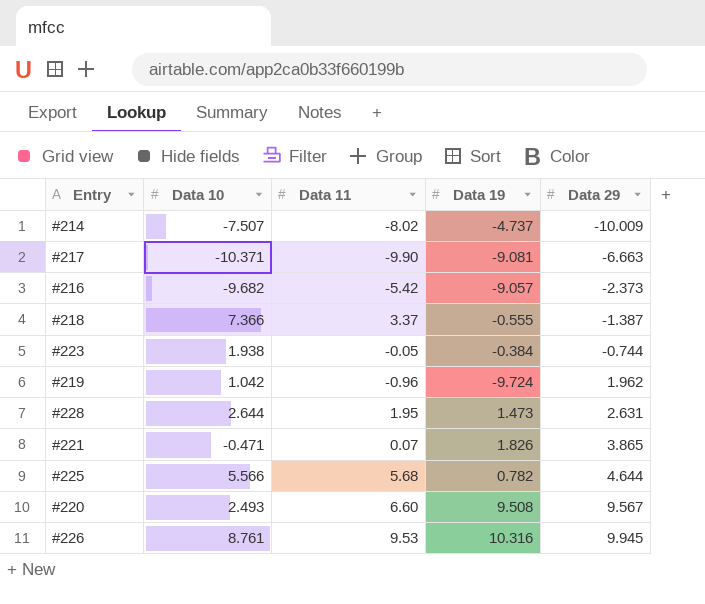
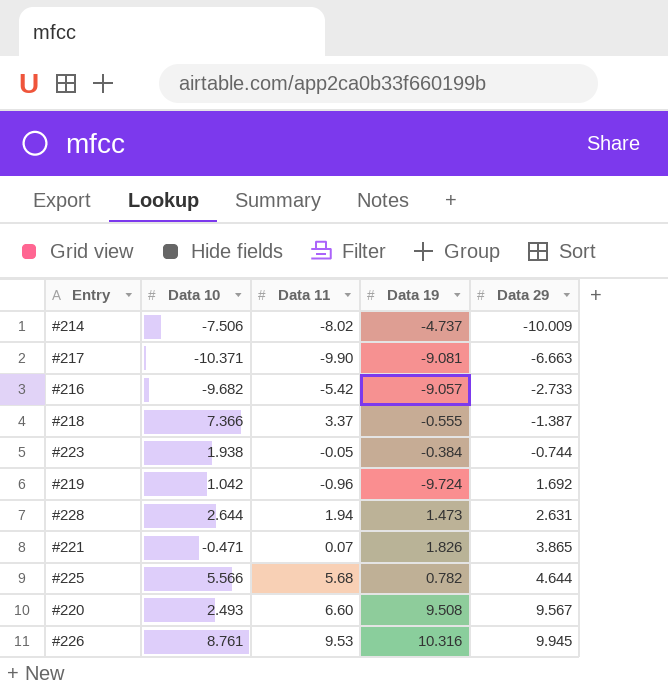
#214 | Data 10: -7.507 -> -7.506
#216 | Data 29: -2.373 -> -2.733
#219 | Data 29: 1.962 -> 1.692
#228 | Data 11: 1.95 -> 1.94

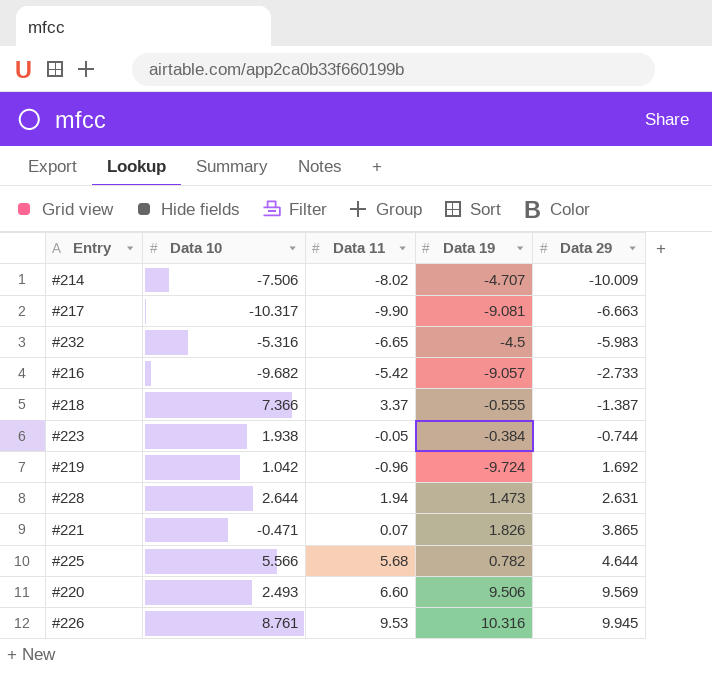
#214 | Data 19: -4.737 -> -4.707
#217 | Data 10: -10.371 -> -10.317
row #232: none -> -5.316 | -6.65 | -4.5 | -5.983
#220 | Data 19: 9.508 -> 9.506
#220 | Data 29: 9.567 -> 9.569

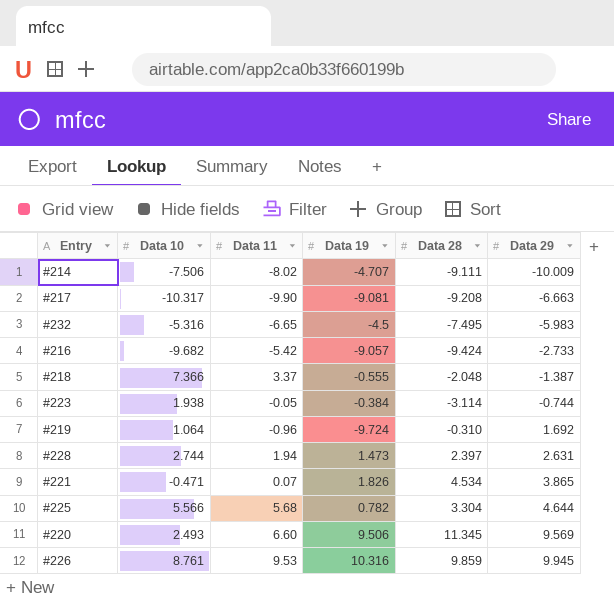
column Data 28 | position: none -> 5
#219 | Data 10: 1.042 -> 1.064
#228 | Data 10: 2.644 -> 2.744

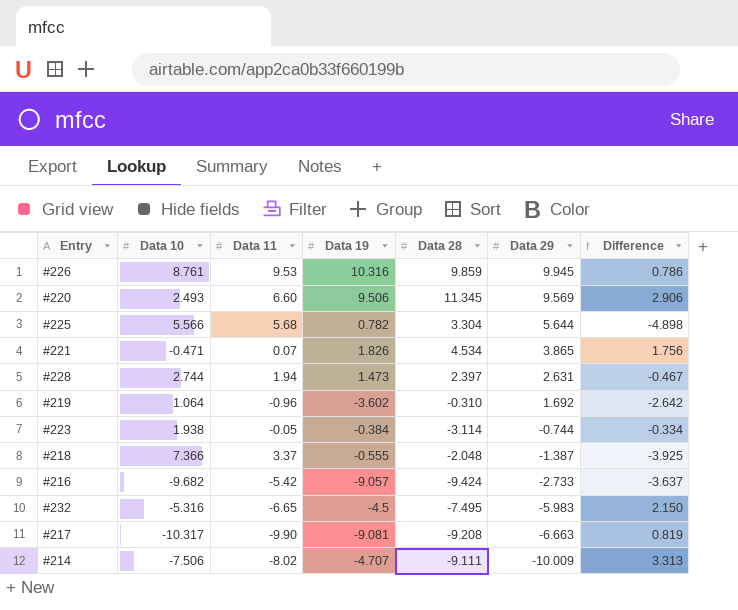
row order: Data 29 ascending -> Data 29 descending
column Difference | formula: none -> [Data 19] - [Data 11]
#225 | Data 29: 4.644 -> 5.644
#219 | Data 19: -9.724 -> -3.602

